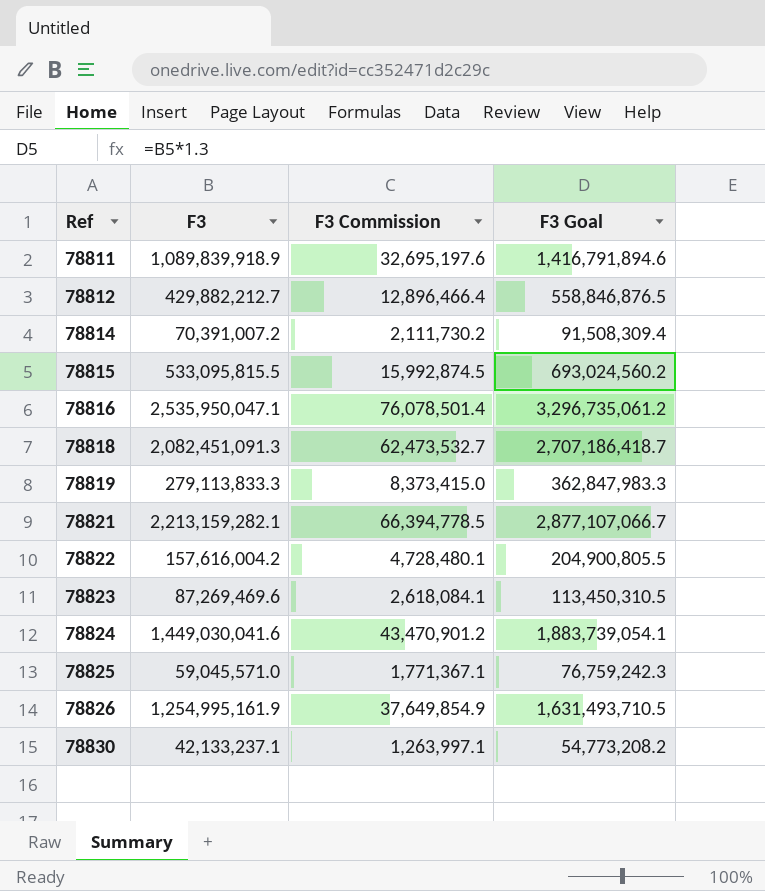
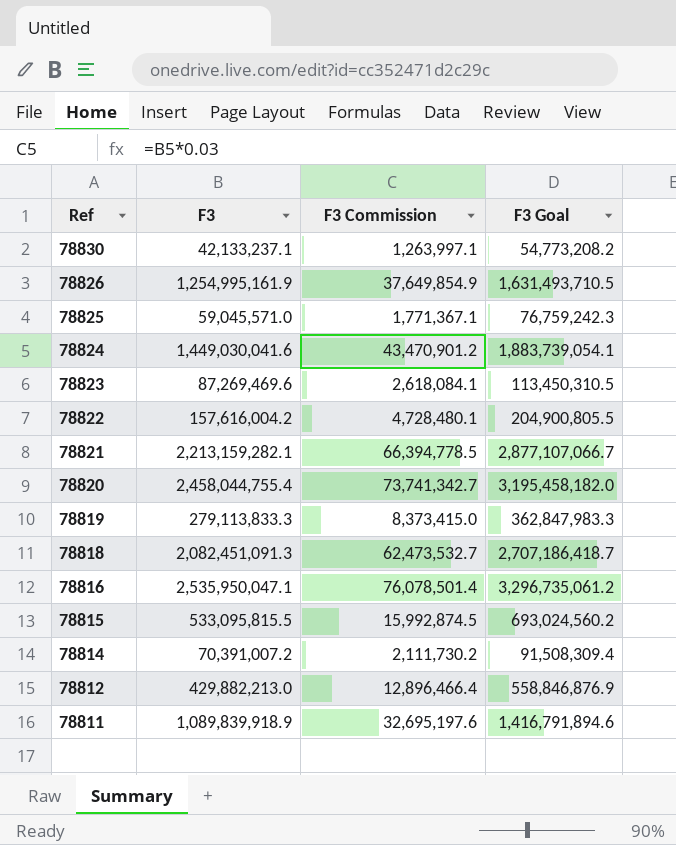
row order: Ref ascending -> Ref descending
row 78820: none -> 2,458,044,755.4 | 73,741,342.7 | 3,195,458,182.0
78812 | F3: 429,882,212.7 -> 429,882,213.0
78812 | F3 Goal: 558,846,876.5 -> 558,846,876.9

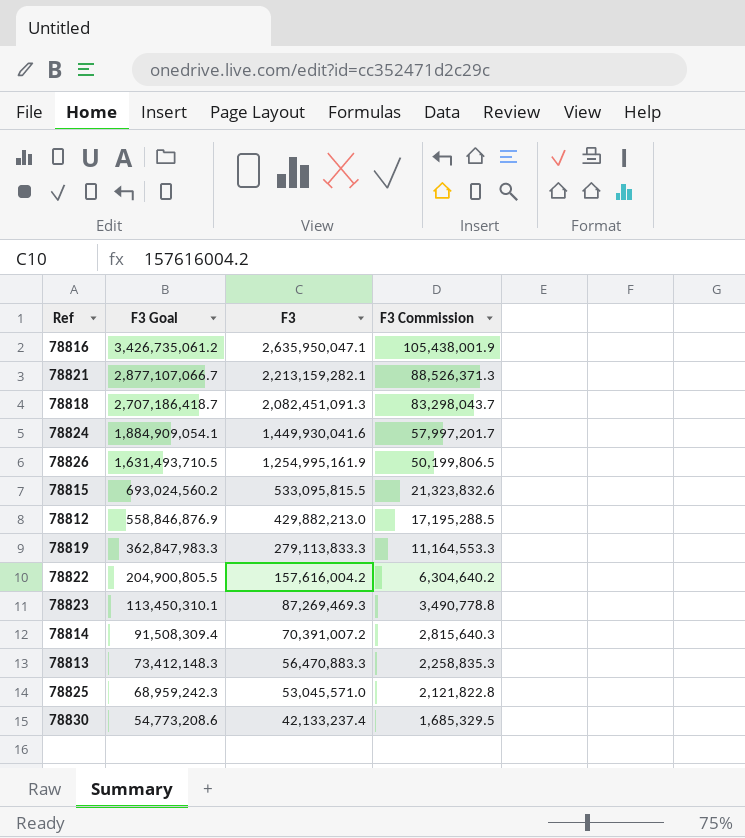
row order: Ref descending -> F3 Goal descending
column F3 Goal | position: 4 -> 2
column F3 Commission | formula: [F3] * 0.03 -> [F3] * 0.04
row 78820: 2,458,044,755.4 | 73,741,342.7 | 3,195,458,182.0 -> none
row 78811: 1,089,839,918.9 | 32,695,197.6 | 1,416,791,894.6 -> none
78816 | F3 Goal: 3,296,735,061.2 -> 3,426,735,061.2
78816 | F3: 2,535,950,047.1 -> 2,635,950,047.1
78824 | F3 Goal: 1,883,739,054.1 -> 1,884,909,054.1
78824 | F3: 1,449,030,041.6 -> 1,449,930,041.6
78823 | F3 Goal: 113,450,310.5 -> 113,450,310.1
78823 | F3: 87,269,469.6 -> 87,269,469.3
row 78813: none -> 73,412,148.3 | 56,470,883.3 | 2,258,835.3
78825 | F3 Goal: 76,759,242.3 -> 68,959,242.3
78825 | F3: 59,045,571.0 -> 53,045,571.0
78830 | F3 Goal: 54,773,208.2 -> 54,773,208.6
78830 | F3: 42,133,237.1 -> 42,133,237.4

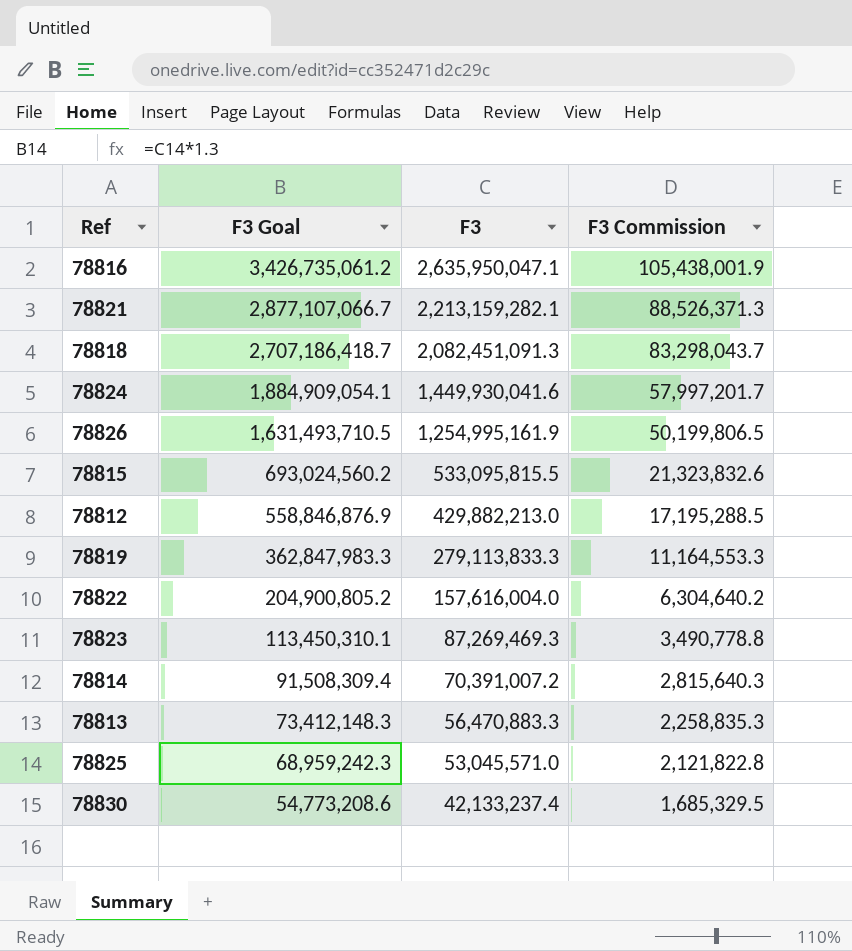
78822 | F3 Goal: 204,900,805.5 -> 204,900,805.2
78822 | F3: 157,616,004.2 -> 157,616,004.0

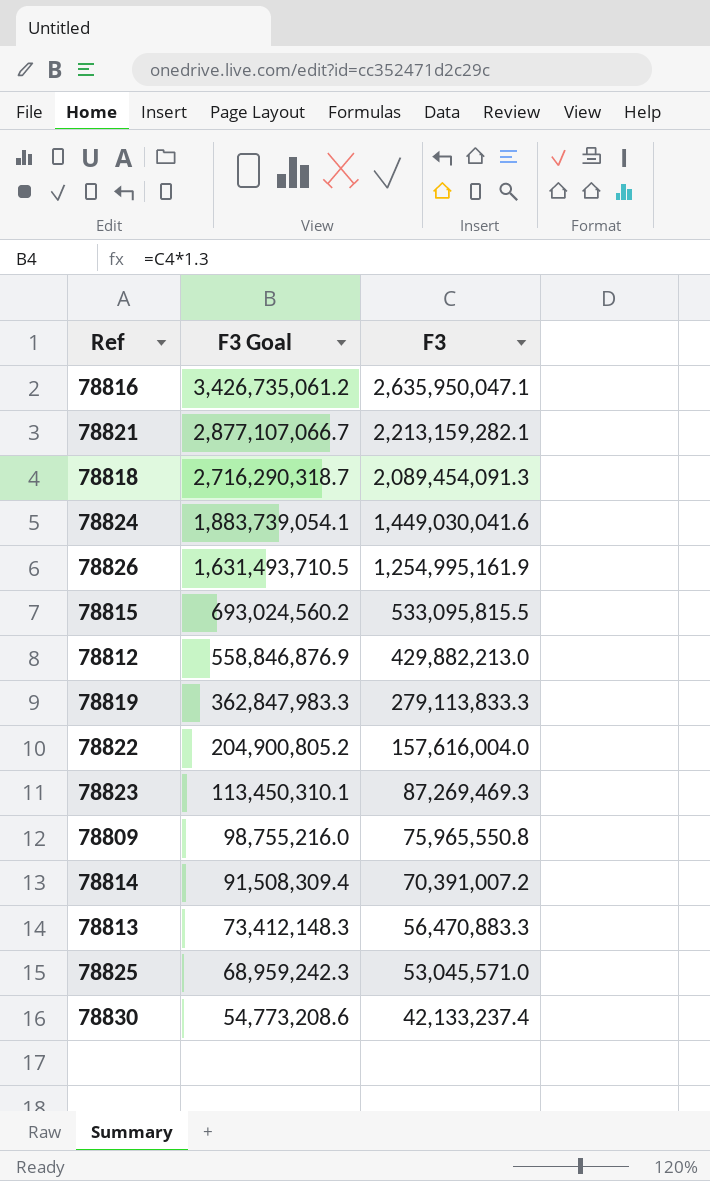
column F3 Commission | formula: [F3] * 0.04 -> none
78818 | F3 Goal: 2,707,186,418.7 -> 2,716,290,318.7
78818 | F3: 2,082,451,091.3 -> 2,089,454,091.3
78824 | F3 Goal: 1,884,909,054.1 -> 1,883,739,054.1
78824 | F3: 1,449,930,041.6 -> 1,449,030,041.6
row 78809: none -> 98,755,216.0 | 75,965,550.8

